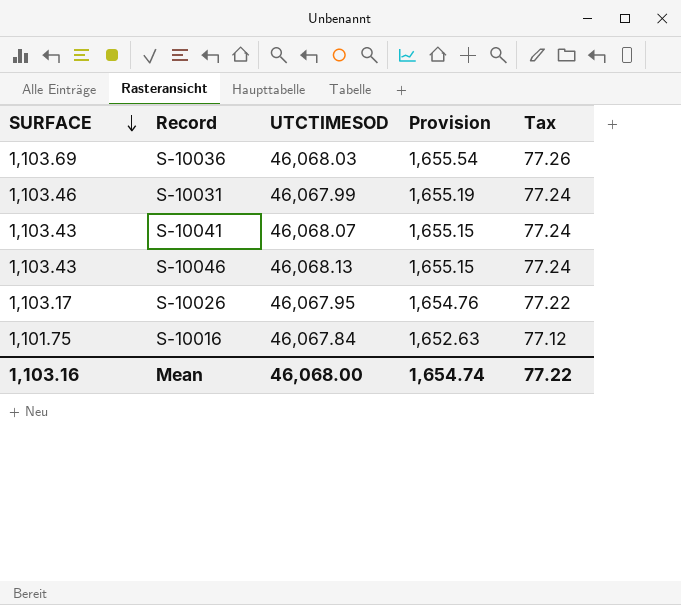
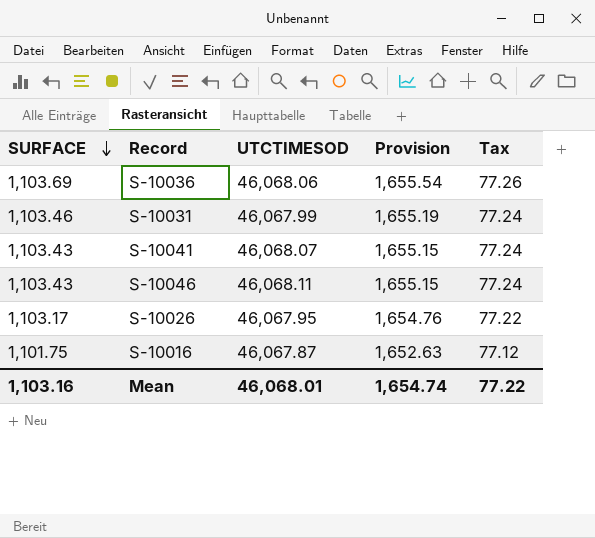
S-10036 | UTCTIMESOD: 46,068.03 -> 46,068.06
S-10046 | UTCTIMESOD: 46,068.13 -> 46,068.11
S-10016 | UTCTIMESOD: 46,067.84 -> 46,067.87
Mean | UTCTIMESOD: 46,068.00 -> 46,068.01

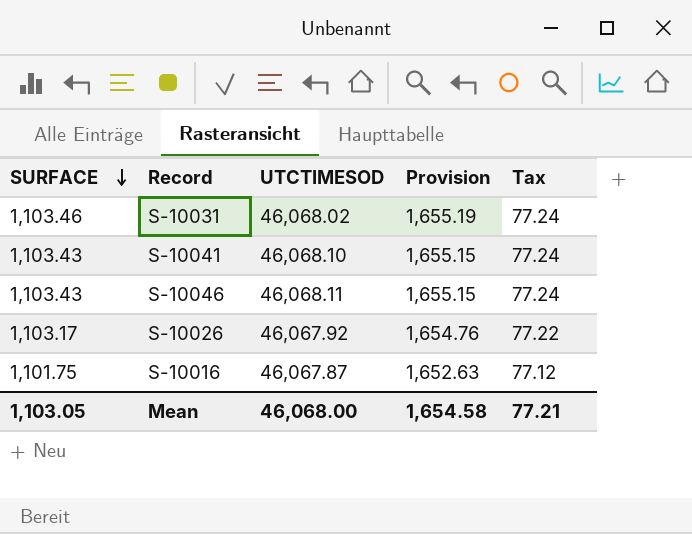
row S-10036: 1,103.69 | 46,068.06 | 1,655.54 | 77.26 -> none
S-10031 | UTCTIMESOD: 46,067.99 -> 46,068.02
S-10041 | UTCTIMESOD: 46,068.07 -> 46,068.10
S-10026 | UTCTIMESOD: 46,067.95 -> 46,067.92
Mean | SURFACE: 1,103.16 -> 1,103.05
Mean | UTCTIMESOD: 46,068.01 -> 46,068.00
Mean | Provision: 1,654.74 -> 1,654.58
Mean | Tax: 77.22 -> 77.21

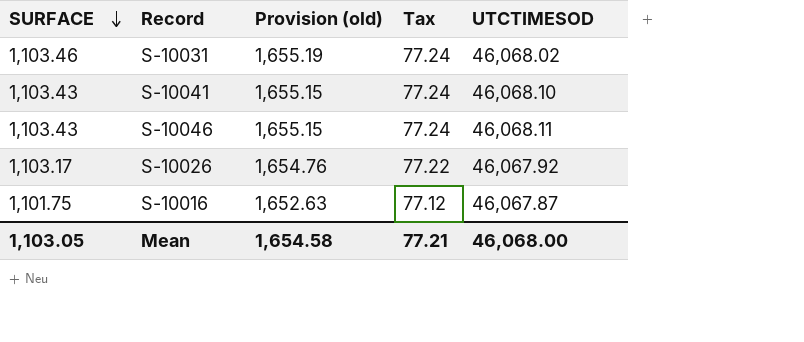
column name: Provision -> Provision (old)
column UTCTIMESOD | position: 3 -> 5

